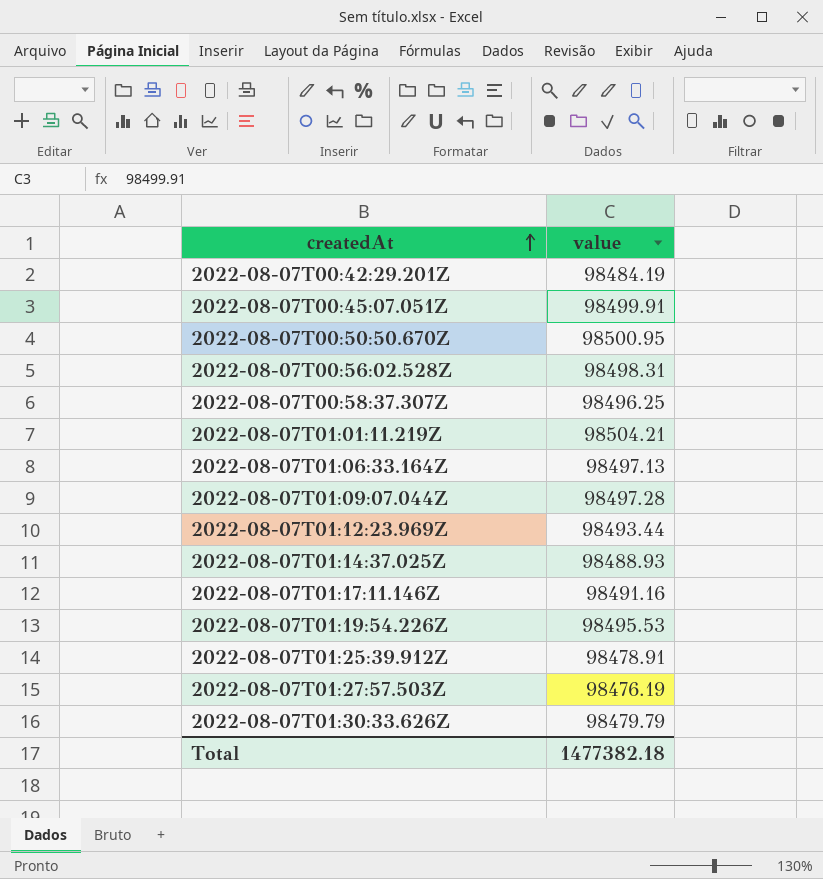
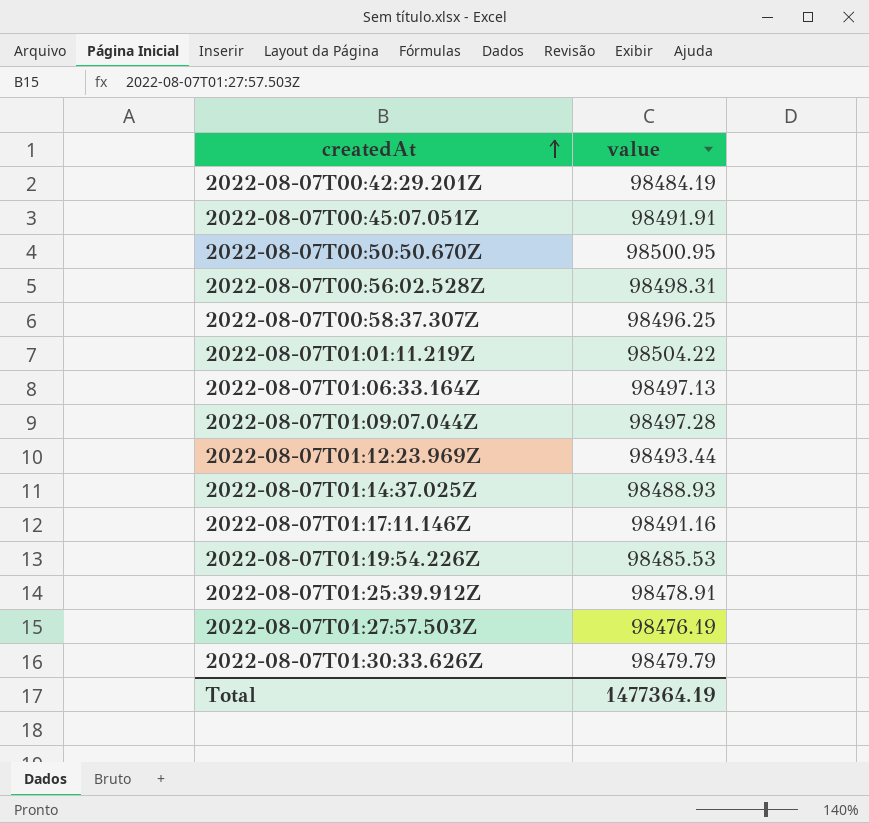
2022-08-07T00:45:07.051Z | value: 98499.91 -> 98491.91
2022-08-07T01:01:11.219Z | value: 98504.21 -> 98504.22
2022-08-07T01:19:54.226Z | value: 98495.53 -> 98485.53
Total | value: 1477382.18 -> 1477364.19

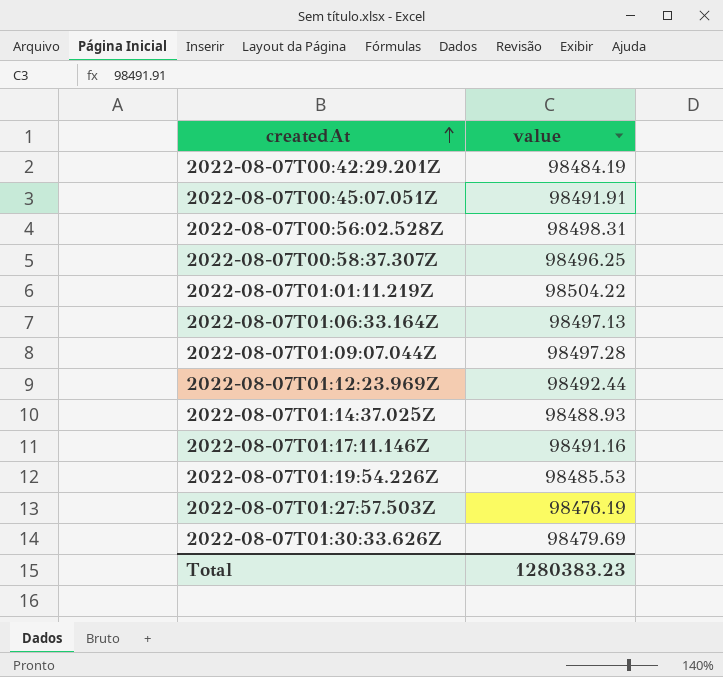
row 2022-08-07T00:50:50.670Z: 98500.95 -> none
row 2022-08-07T01:25:39.912Z: 98478.91 -> none
2022-08-07T01:12:23.969Z | value: 98493.44 -> 98492.44
2022-08-07T01:30:33.626Z | value: 98479.79 -> 98479.69
Total | value: 1477364.19 -> 1280383.23

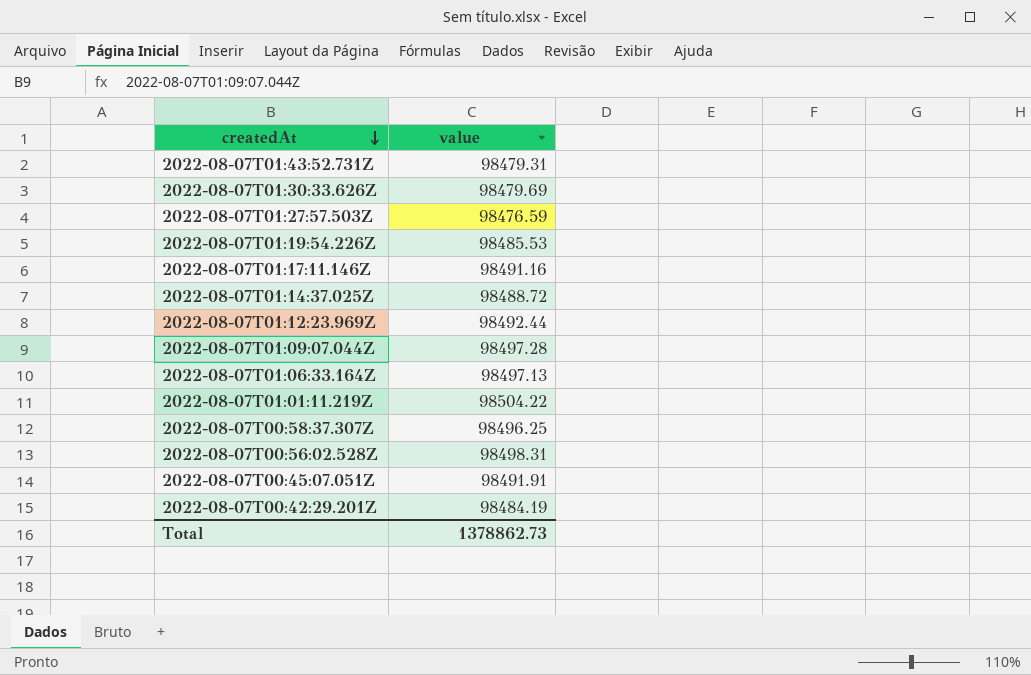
row order: createdAt ascending -> createdAt descending
row 2022-08-07T01:43:52.731Z: none -> 98479.31
2022-08-07T01:27:57.503Z | value: 98476.19 -> 98476.59
2022-08-07T01:14:37.025Z | value: 98488.93 -> 98488.72
Total | value: 1280383.23 -> 1378862.73

